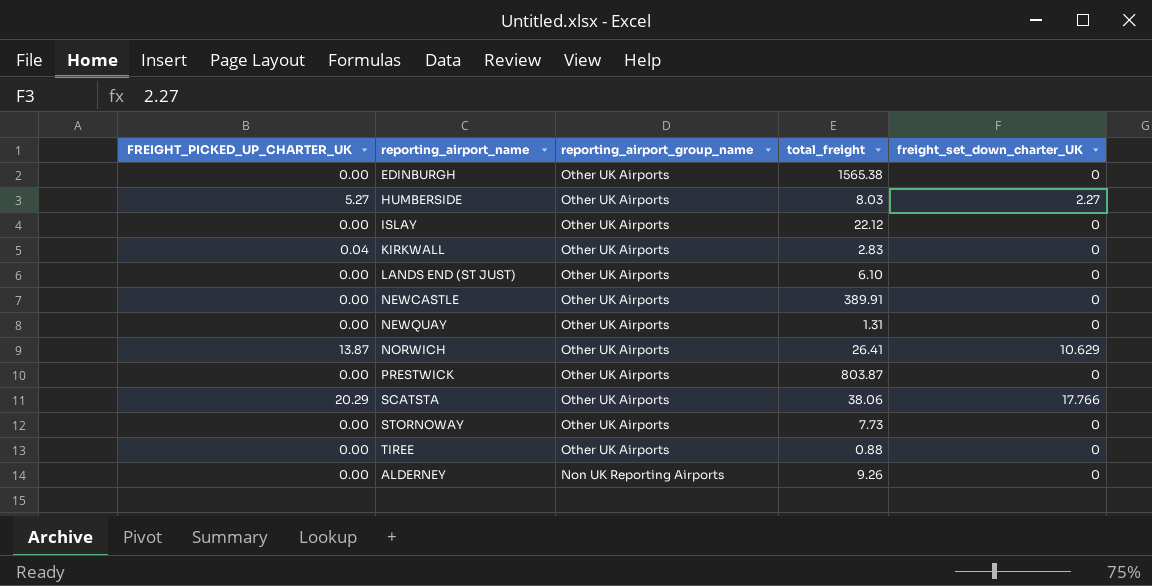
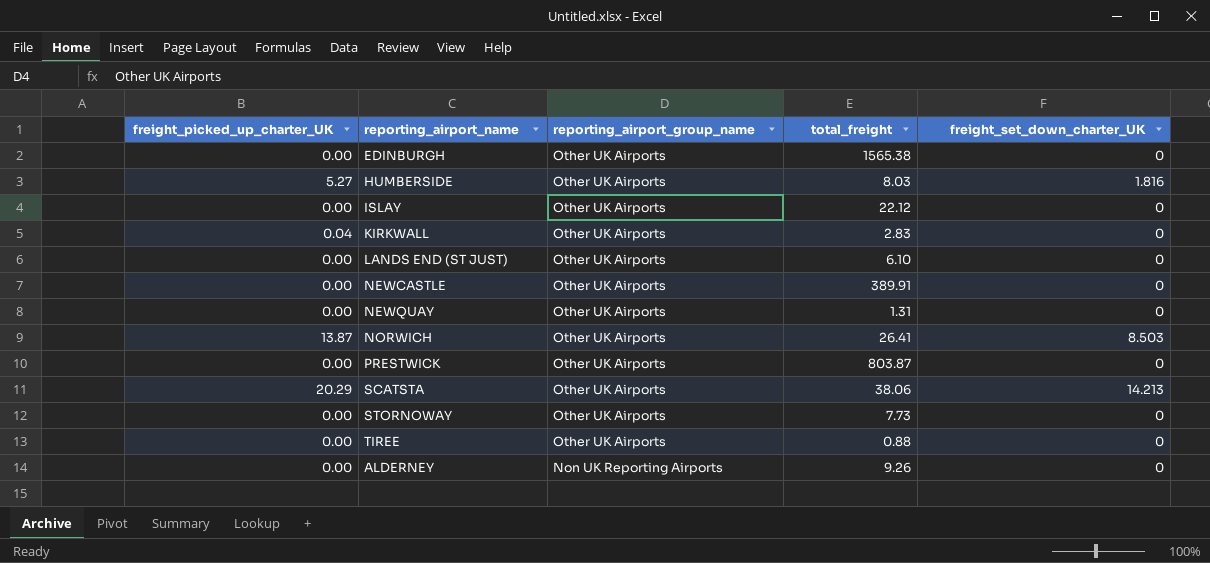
column name: FREIGHT_PICKED_UP_CHARTER_UK -> freight_picked_up_charter_UK
HUMBERSIDE | freight_set_down_charter_UK: 2.27 -> 1.816
NORWICH | freight_set_down_charter_UK: 10.629 -> 8.503
SCATSTA | freight_set_down_charter_UK: 17.766 -> 14.213

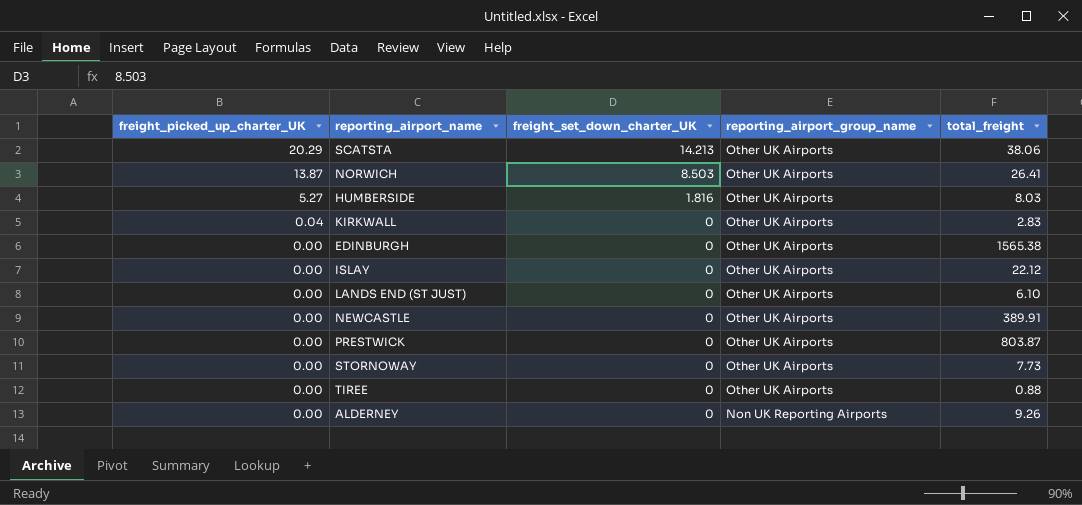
row order: reporting_airport_group_name descending -> freight_picked_up_charter_UK descending
column freight_set_down_charter_UK | position: 5 -> 3
row NEWQUAY: 0.00 | Other UK Airports | 1.31 | 0 -> none

